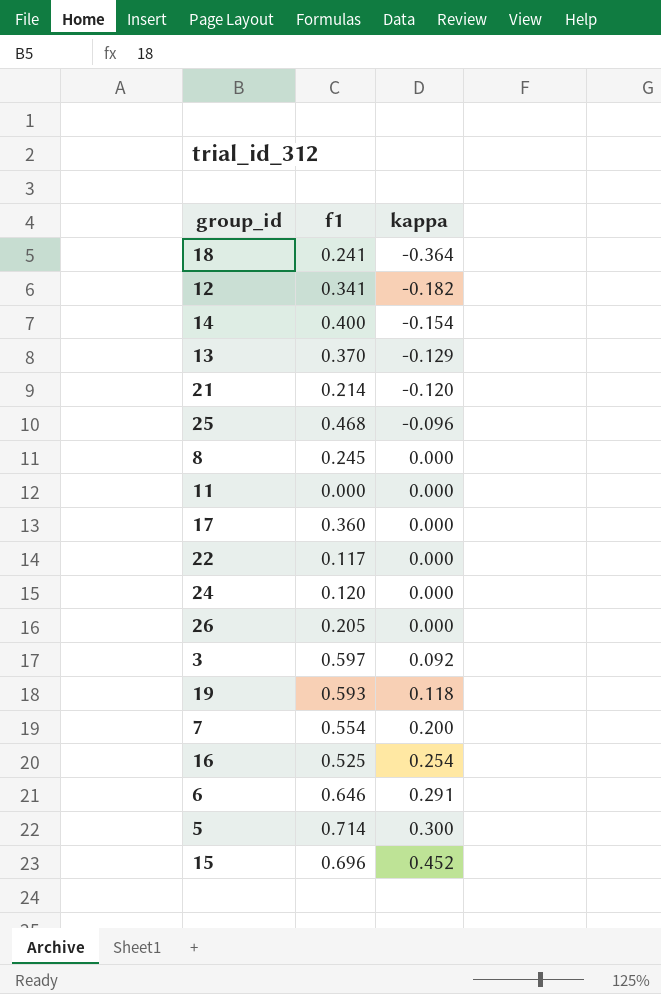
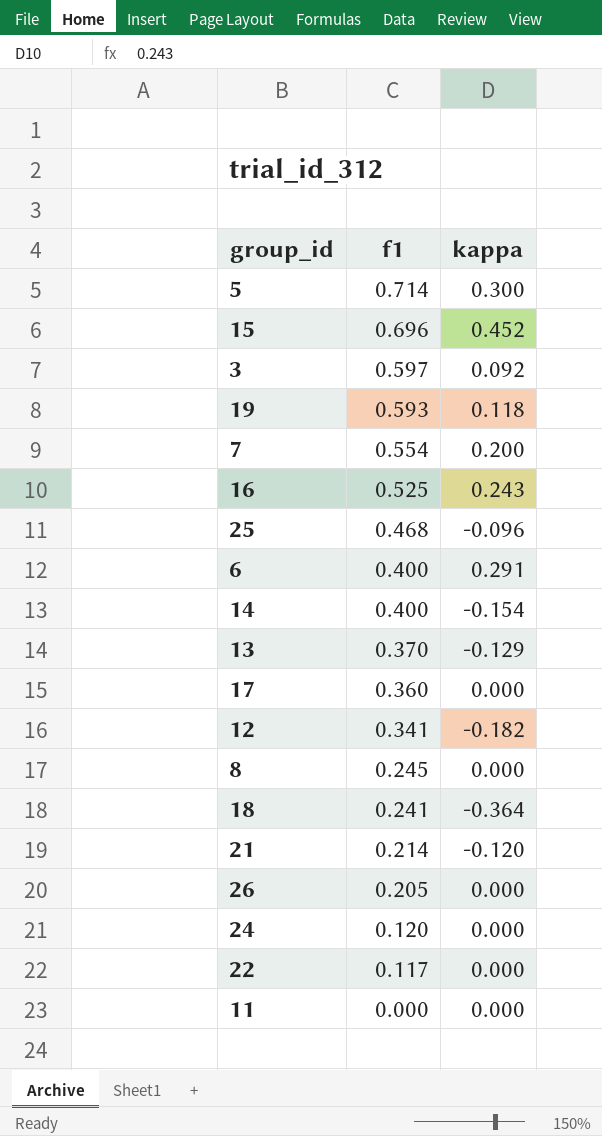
row order: kappa ascending -> f1 descending
16 | kappa: 0.254 -> 0.243
6 | f1: 0.646 -> 0.400

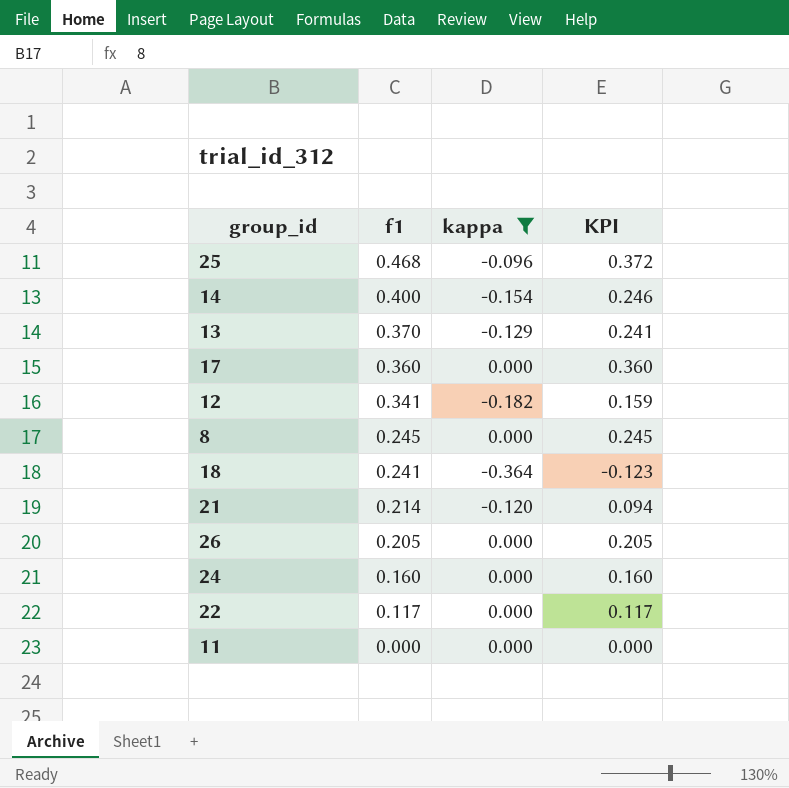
filter: none -> kappa <= 0.000
column KPI | formula: none -> [f1] + [kappa]
24 | f1: 0.120 -> 0.160

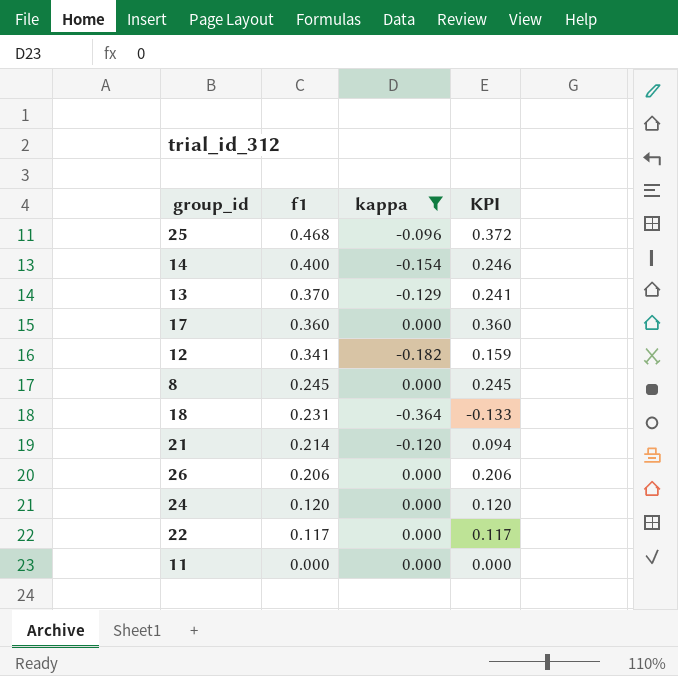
18 | f1: 0.241 -> 0.231
18 | KPI: -0.123 -> -0.133
26 | f1: 0.205 -> 0.206
26 | KPI: 0.205 -> 0.206
24 | f1: 0.160 -> 0.120
24 | KPI: 0.160 -> 0.120

